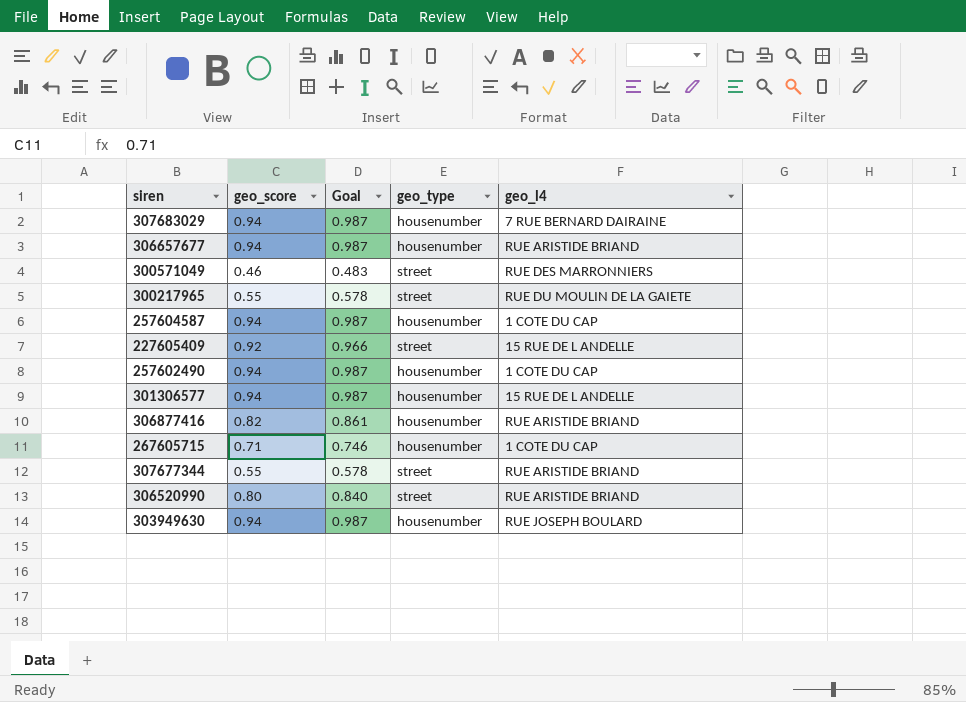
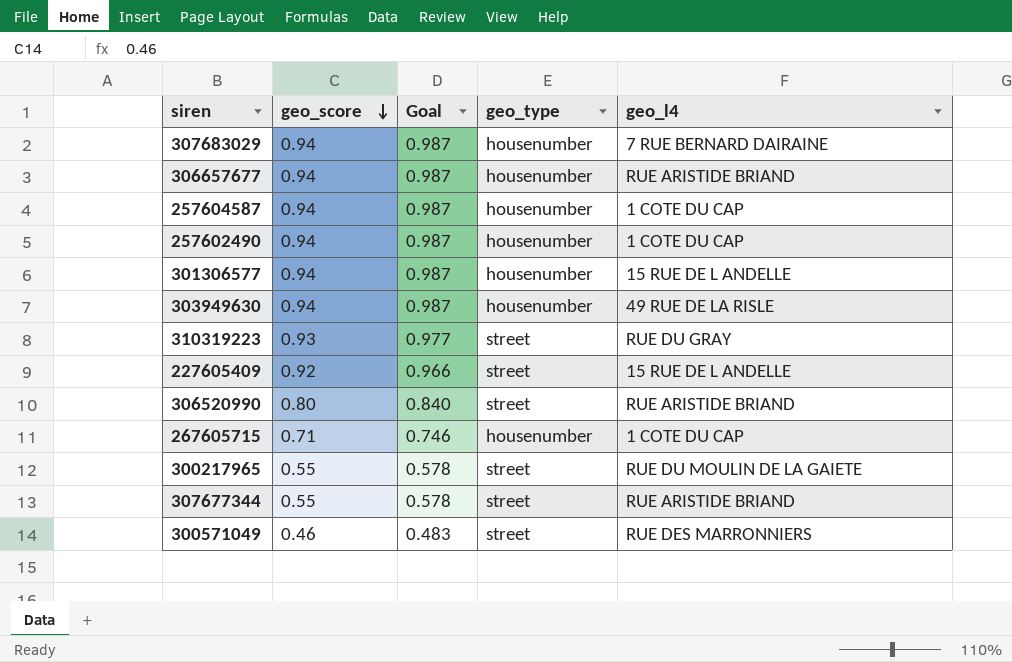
row order: none -> geo_score descending
row 306877416: 0.82 | 0.861 | housenumber | RUE ARISTIDE BRIAND -> none
303949630 | geo_l4: RUE JOSEPH BOULARD -> 49 RUE DE LA RISLE
row 310319223: none -> 0.93 | 0.977 | street | RUE DU GRAY

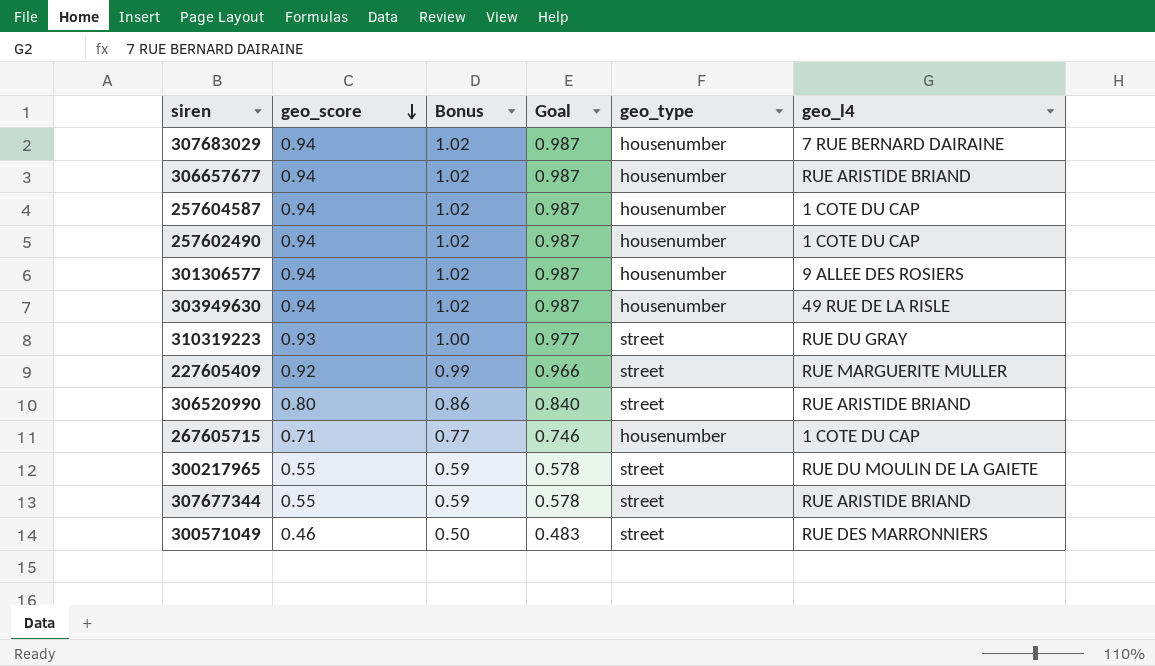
column Bonus | formula: none -> [geo_score] * 1.08
301306577 | geo_l4: 15 RUE DE L ANDELLE -> 9 ALLEE DES ROSIERS
227605409 | geo_l4: 15 RUE DE L ANDELLE -> RUE MARGUERITE MULLER

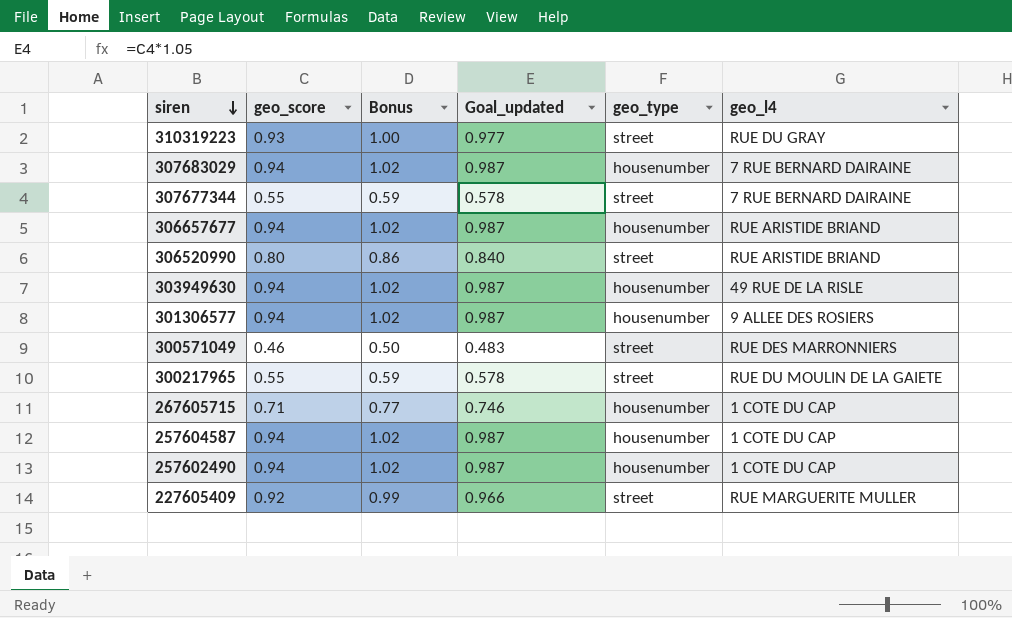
row order: geo_score descending -> siren descending
column name: Goal -> Goal_updated
307677344 | geo_l4: RUE ARISTIDE BRIAND -> 7 RUE BERNARD DAIRAINE

